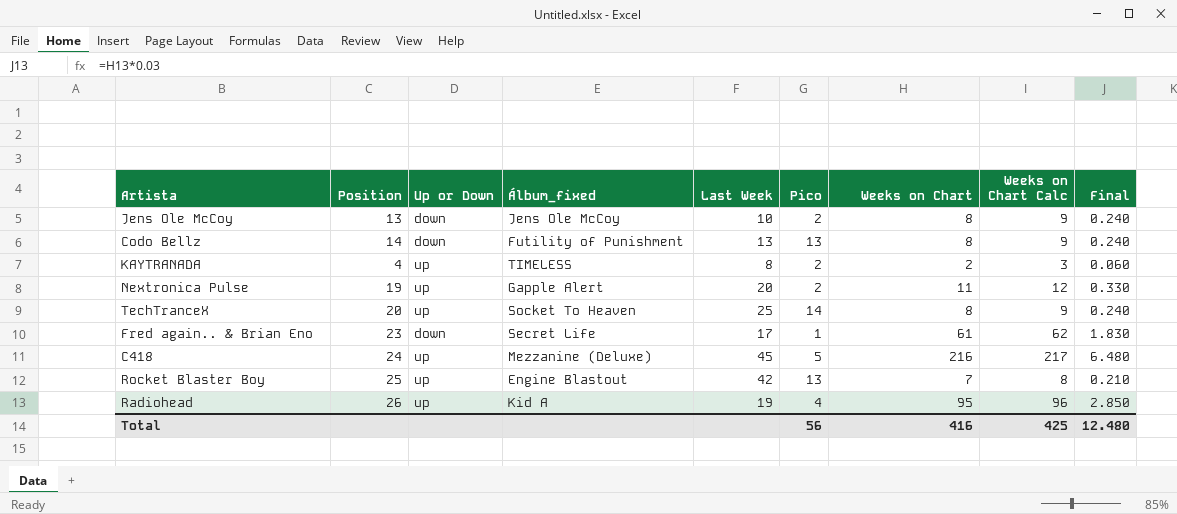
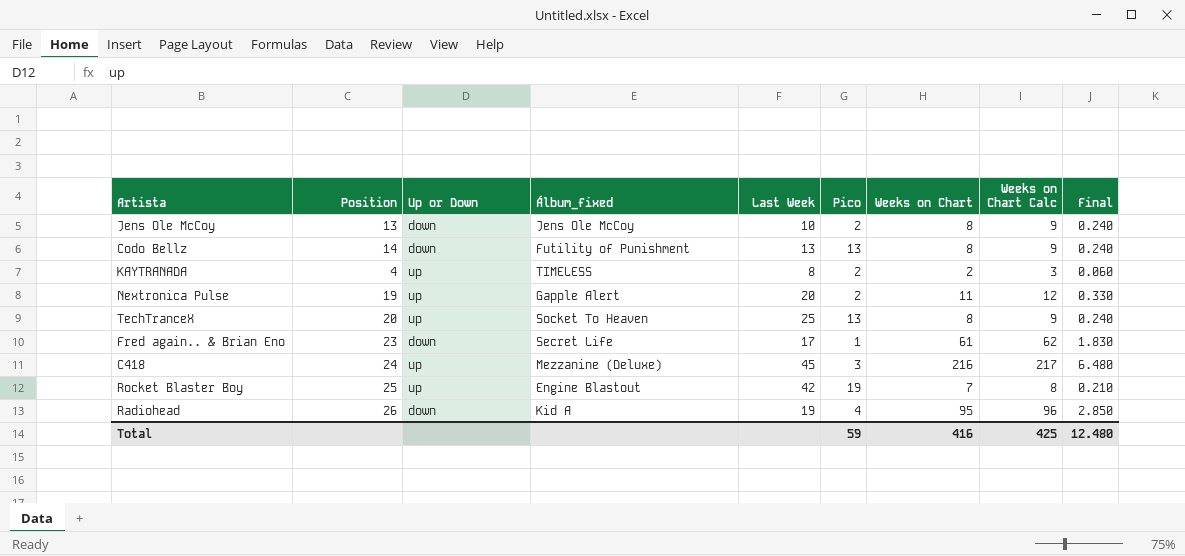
TechTranceX | Pico: 14 -> 13
C418 | Pico: 5 -> 3
Rocket Blaster Boy | Pico: 13 -> 19
Radiohead | Up or Down: up -> down
Total | Pico: 56 -> 59

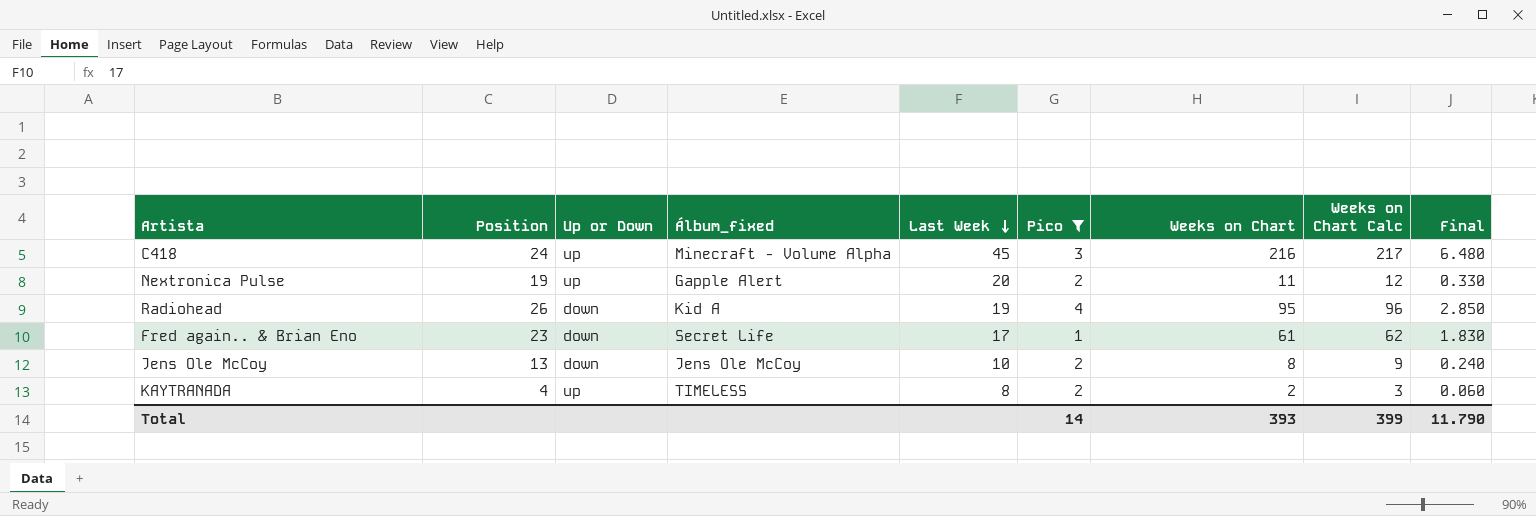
filter: none -> Pico <= 4
row order: none -> Last Week descending
C418 | Álbum_fixed: Mezzanine (Deluxe) -> Minecraft - Volume Alpha
Total | Pico: 59 -> 14
Total | Weeks on Chart: 416 -> 393
Total | Weeks on Chart Calc: 425 -> 399
Total | Final: 12.480 -> 11.790

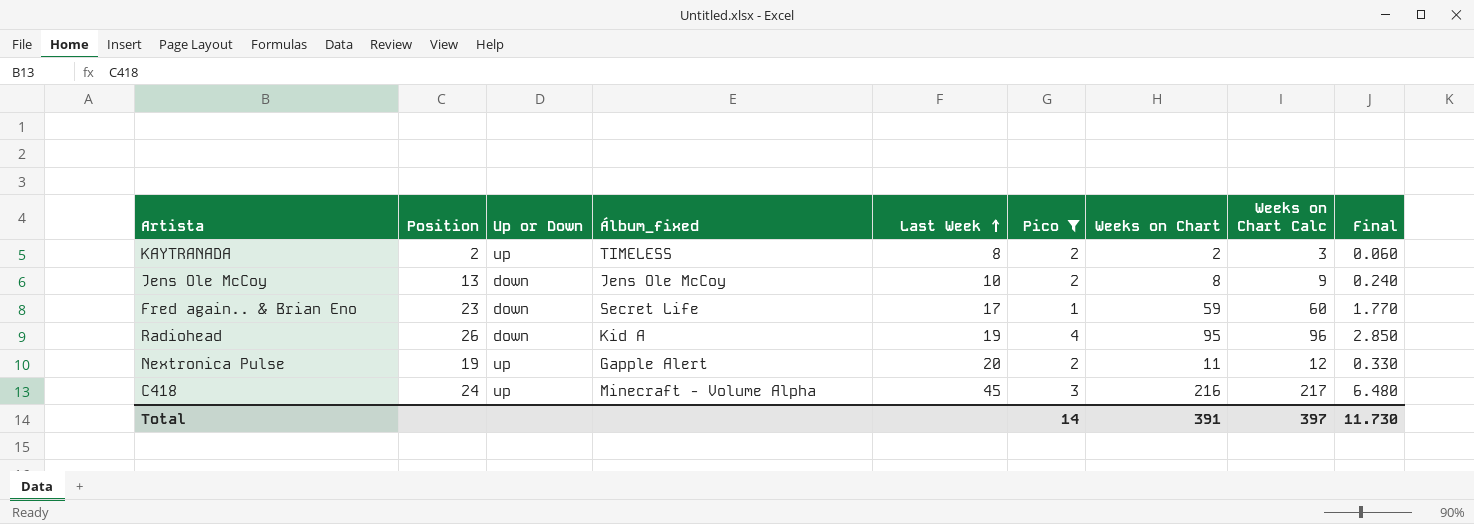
row order: Last Week descending -> Last Week ascending
KAYTRANADA | Position: 4 -> 2
Fred again.. & Brian Eno | Weeks on Chart: 61 -> 59
Fred again.. & Brian Eno | Weeks on Chart Calc: 62 -> 60
Fred again.. & Brian Eno | Final: 1.830 -> 1.770
Total | Weeks on Chart: 393 -> 391
Total | Weeks on Chart Calc: 399 -> 397
Total | Final: 11.790 -> 11.730

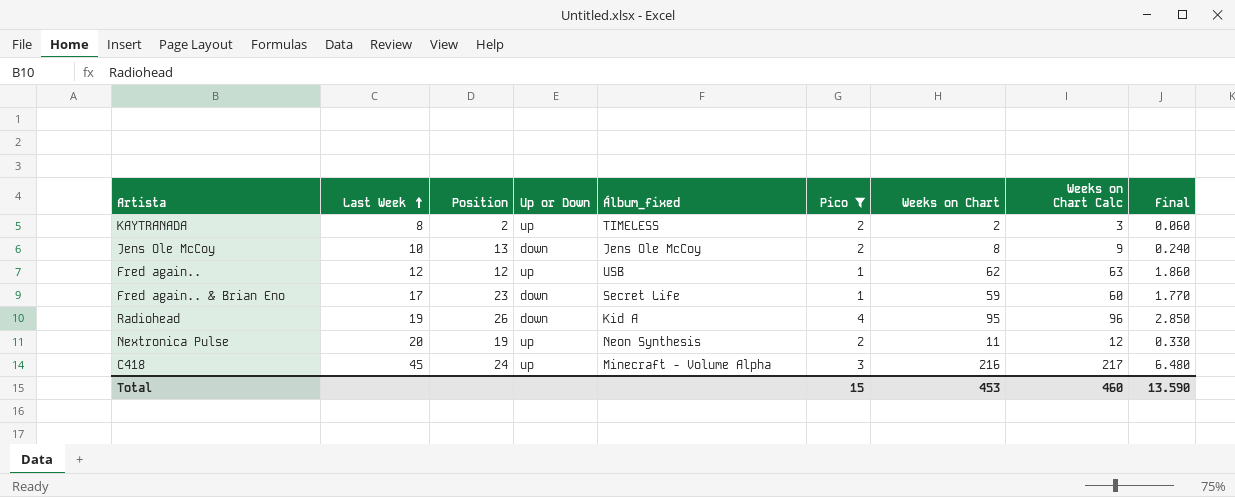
column Last Week | position: 5 -> 2
row Fred again..: none -> 12 | 12 | up | USB | 1 | 62 | 63 | 1.860
Nextronica Pulse | Álbum_fixed: Gapple Alert -> Neon Synthesis
Total | Pico: 14 -> 15
Total | Weeks on Chart: 391 -> 453
Total | Weeks on Chart Calc: 397 -> 460
Total | Final: 11.730 -> 13.590

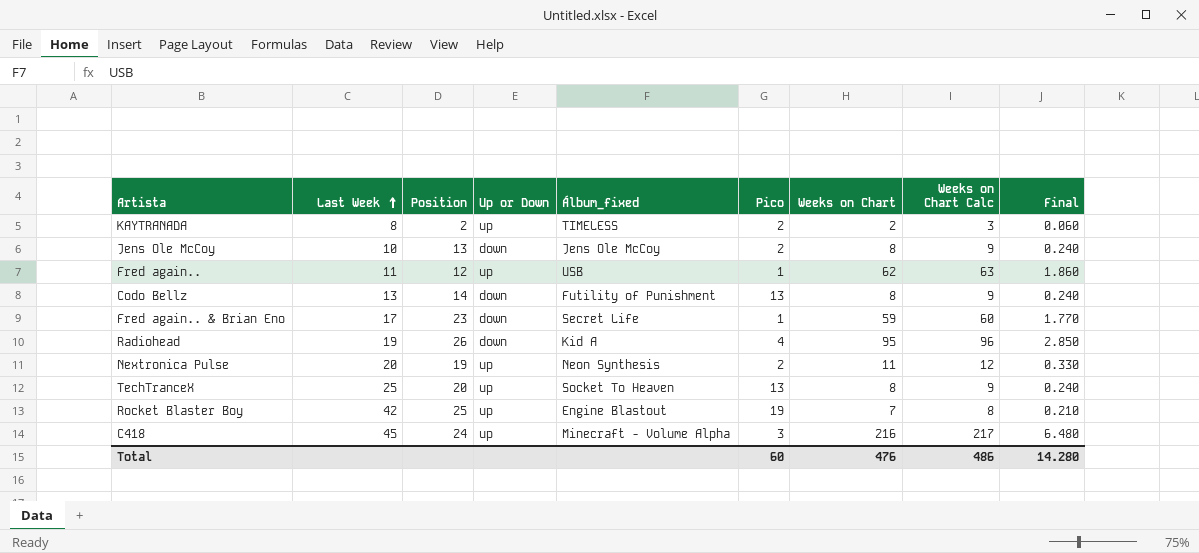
filter: Pico <= 4 -> none
Fred again.. | Last Week: 12 -> 11
Total | Pico: 15 -> 60
Total | Weeks on Chart: 453 -> 476
Total | Weeks on Chart Calc: 460 -> 486
Total | Final: 13.590 -> 14.280

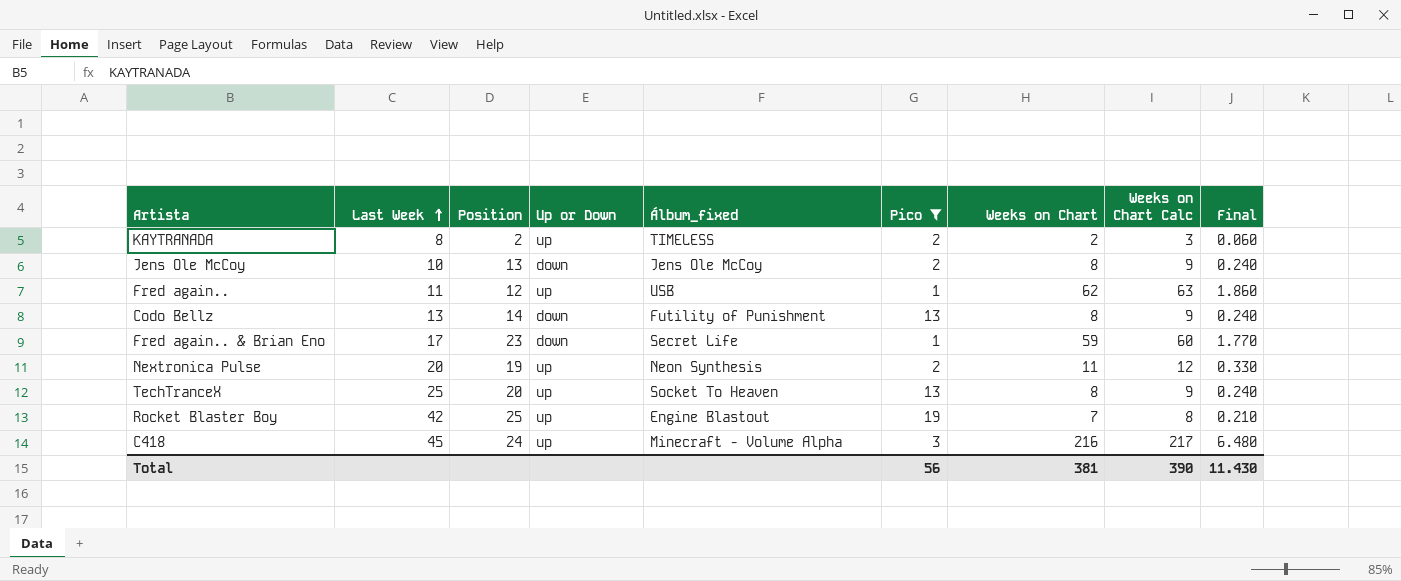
filter: none -> Pico != 4
Total | Pico: 60 -> 56
Total | Weeks on Chart: 476 -> 381
Total | Weeks on Chart Calc: 486 -> 390
Total | Final: 14.280 -> 11.430

